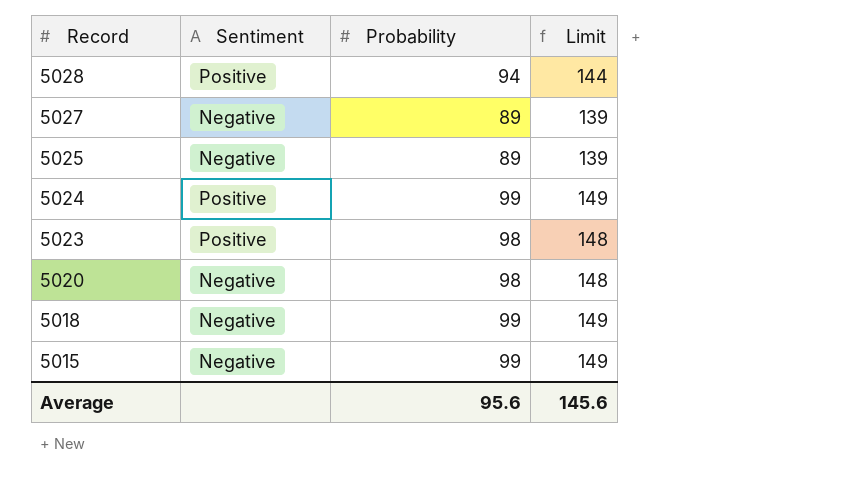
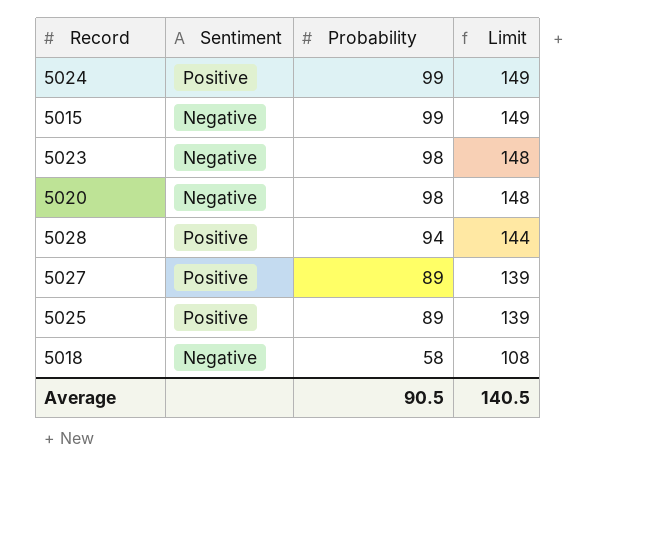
row order: Record descending -> Probability descending
5023 | Sentiment: Positive -> Negative
5027 | Sentiment: Negative -> Positive
5025 | Sentiment: Negative -> Positive
5018 | Probability: 99 -> 58
5018 | Limit: 149 -> 108
Average | Probability: 95.6 -> 90.5
Average | Limit: 145.6 -> 140.5

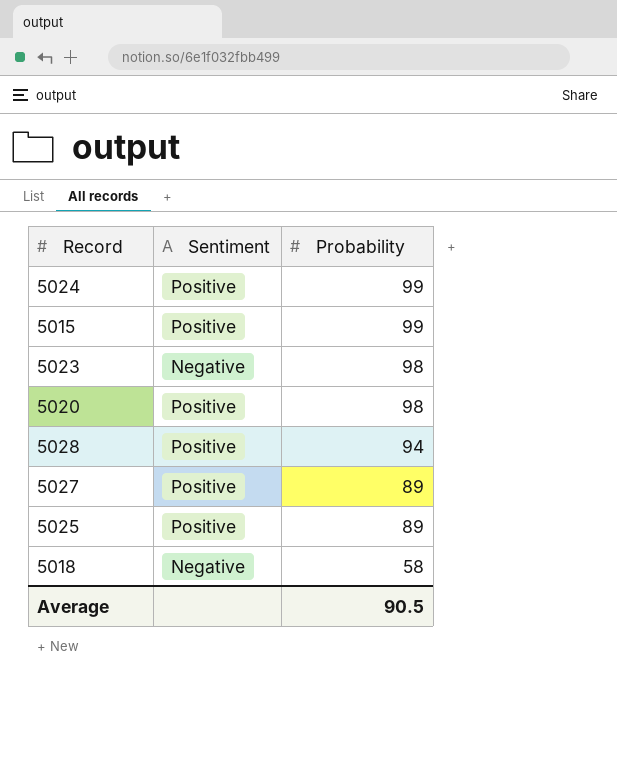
column Limit | formula: [Probability] + 50 -> none
5015 | Sentiment: Negative -> Positive
5020 | Sentiment: Negative -> Positive

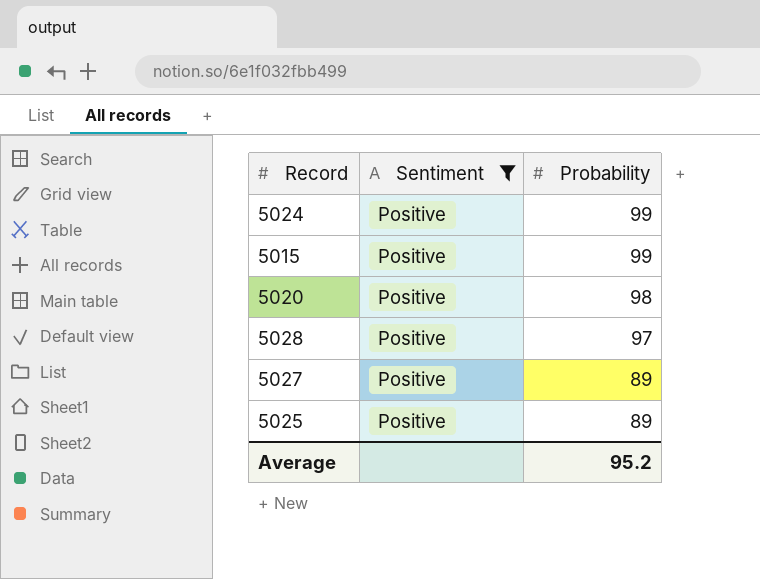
filter: none -> Sentiment = Positive
5028 | Probability: 94 -> 97
Average | Probability: 90.5 -> 95.2

